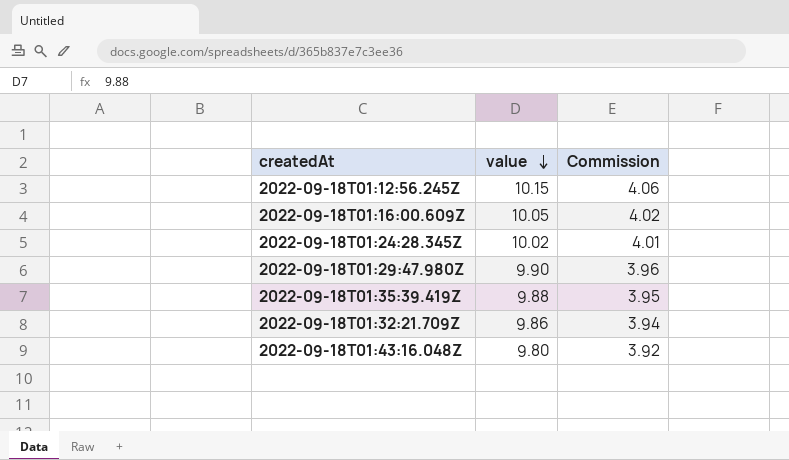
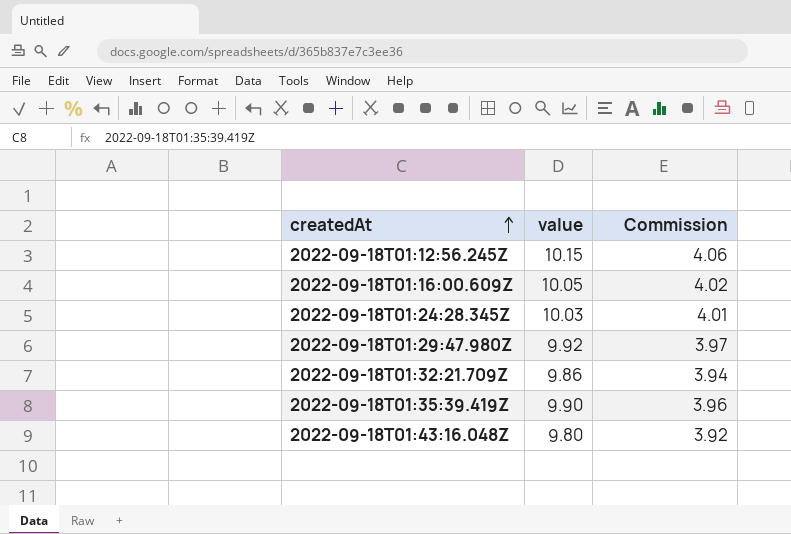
row order: value descending -> createdAt ascending
2022-09-18T01:24:28.345Z | value: 10.02 -> 10.03
2022-09-18T01:29:47.980Z | value: 9.90 -> 9.92
2022-09-18T01:29:47.980Z | Commission: 3.96 -> 3.97
2022-09-18T01:35:39.419Z | value: 9.88 -> 9.90
2022-09-18T01:35:39.419Z | Commission: 3.95 -> 3.96

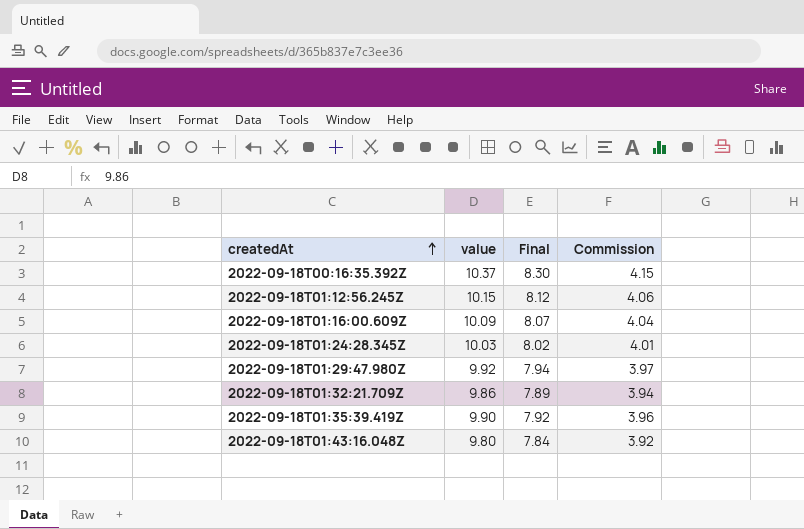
column Final | formula: none -> [value] * 0.8
row 2022-09-18T00:16:35.392Z: none -> 10.37 | 8.30 | 4.15
2022-09-18T01:16:00.609Z | value: 10.05 -> 10.09
2022-09-18T01:16:00.609Z | Commission: 4.02 -> 4.04

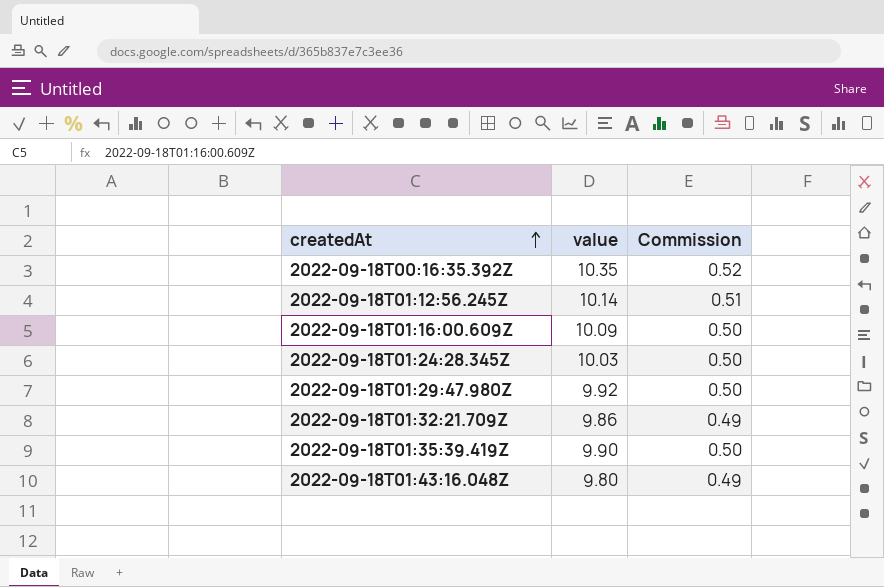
column Final | formula: [value] * 0.8 -> none
column Commission | formula: [value] * 0.4 -> [value] * 0.05
2022-09-18T00:16:35.392Z | value: 10.37 -> 10.35
2022-09-18T01:12:56.245Z | value: 10.15 -> 10.14

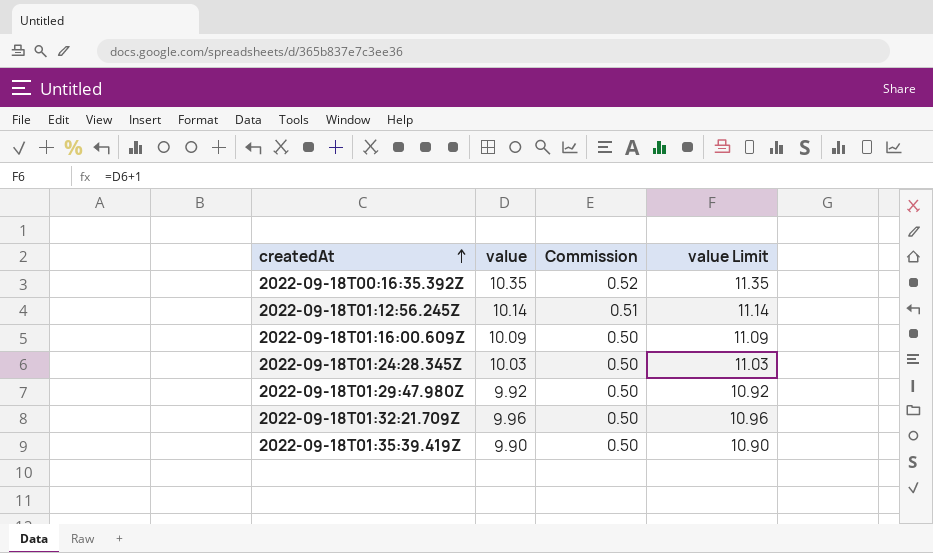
column value Limit | formula: none -> [value] + 1
row 2022-09-18T01:43:16.048Z: 9.80 | 0.49 -> none
2022-09-18T01:32:21.709Z | value: 9.86 -> 9.96
2022-09-18T01:32:21.709Z | Commission: 0.49 -> 0.50

